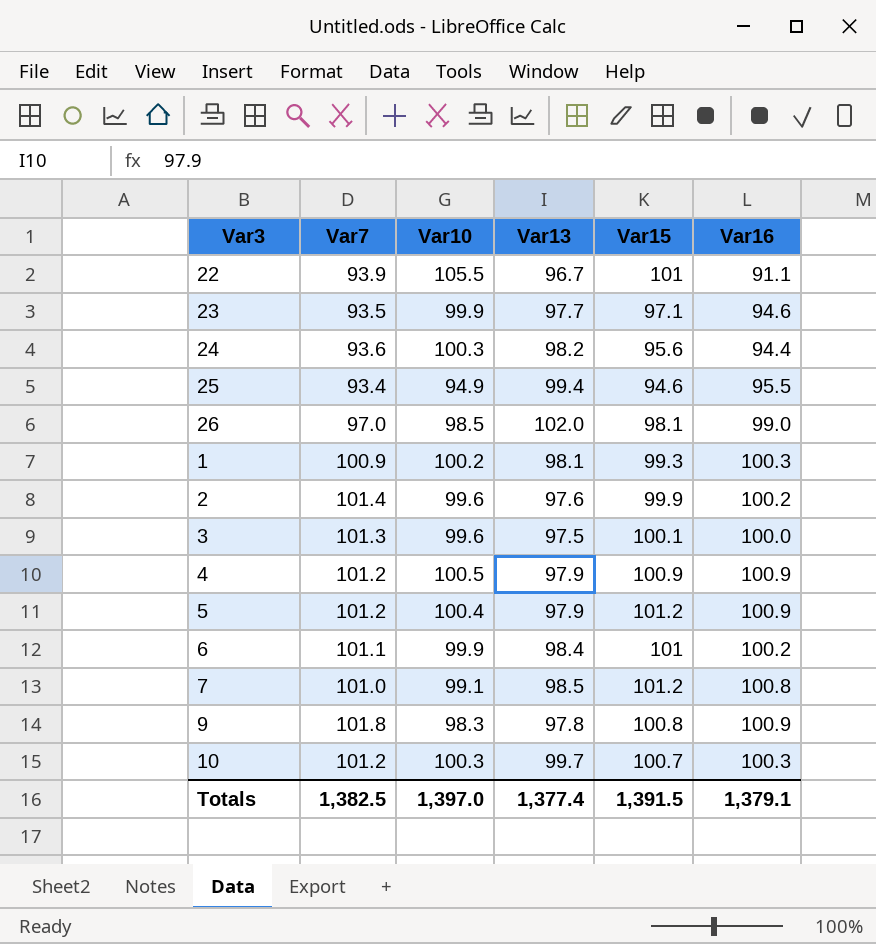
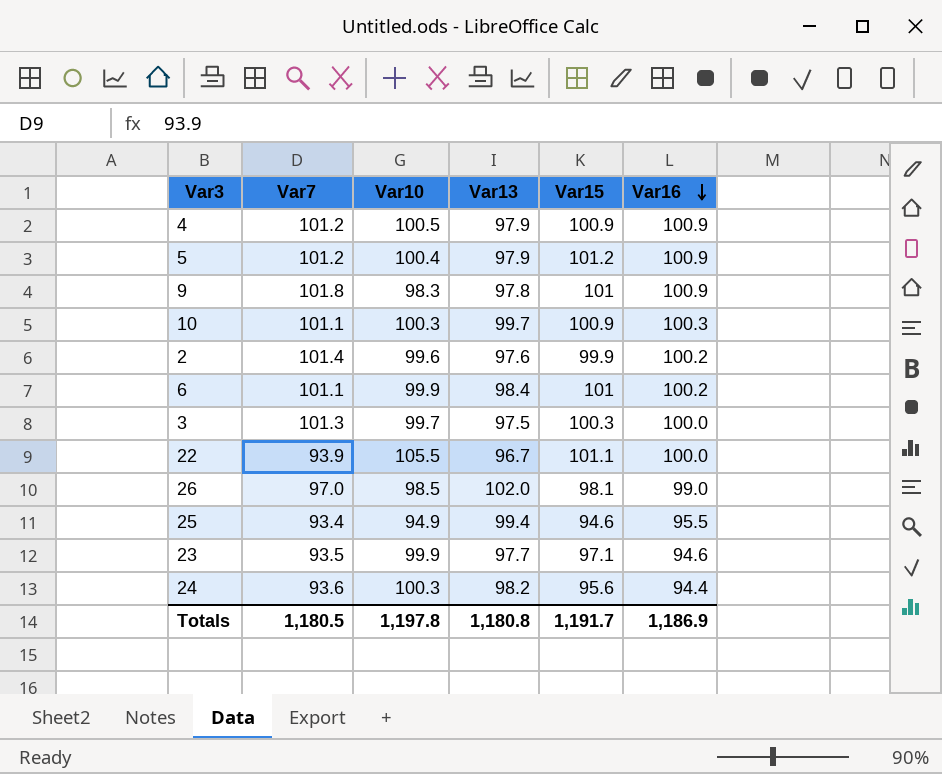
row order: none -> Var16 descending
row 1: 100.9 | 100.2 | 98.1 | 99.3 | 100.3 -> none
row 7: 101.0 | 99.1 | 98.5 | 101.2 | 100.8 -> none
9 | Var15: 100.8 -> 101
10 | Var7: 101.2 -> 101.1
10 | Var15: 100.7 -> 100.9
3 | Var10: 99.6 -> 99.7
3 | Var15: 100.1 -> 100.3
22 | Var15: 101 -> 101.1
22 | Var16: 91.1 -> 100.0
Totals | Var7: 1,382.5 -> 1,180.5
Totals | Var10: 1,397.0 -> 1,197.8
Totals | Var13: 1,377.4 -> 1,180.8
Totals | Var15: 1,391.5 -> 1,191.7
Totals | Var16: 1,379.1 -> 1,186.9

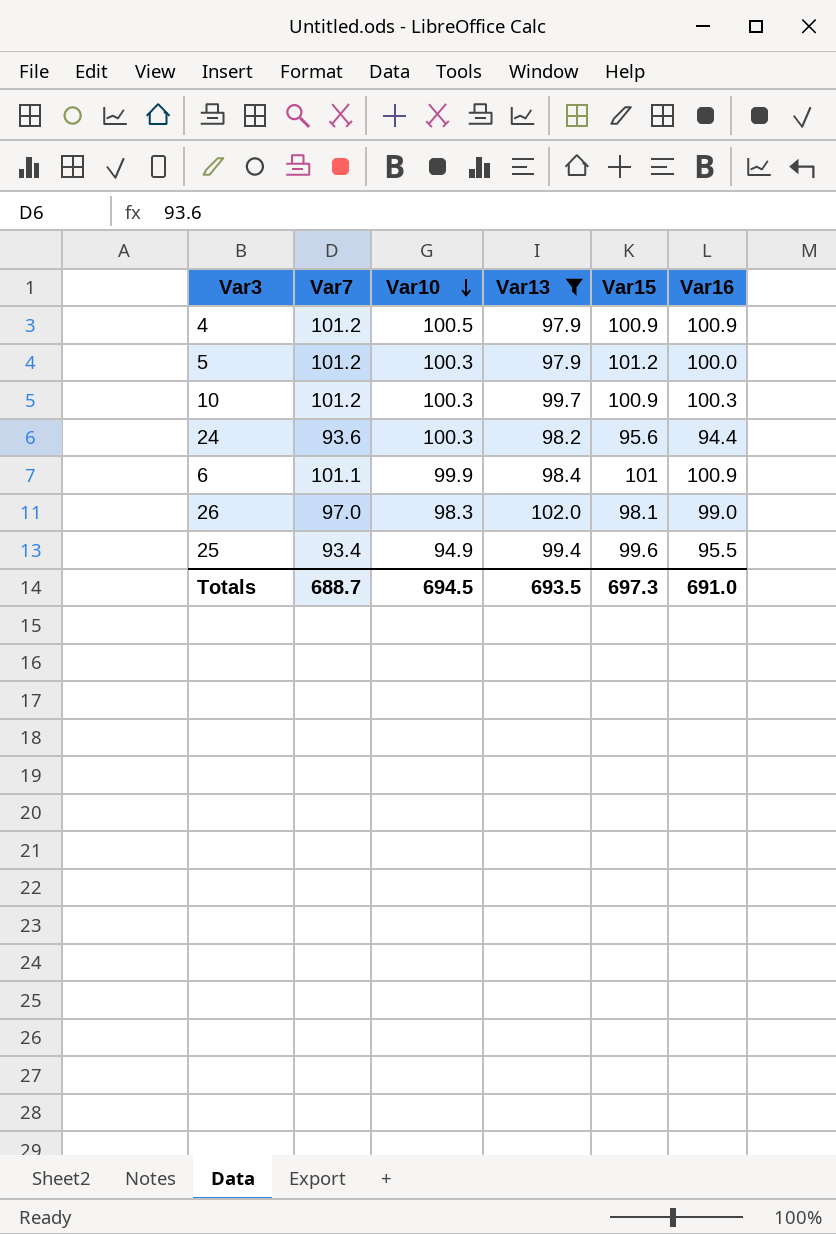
filter: none -> Var13 >= 97.9
row order: Var16 descending -> Var10 descending
5 | Var10: 100.4 -> 100.3
5 | Var16: 100.9 -> 100.0
10 | Var7: 101.1 -> 101.2
6 | Var16: 100.2 -> 100.9
26 | Var10: 98.5 -> 98.3
25 | Var15: 94.6 -> 99.6
Totals | Var7: 1,180.5 -> 688.7
Totals | Var10: 1,197.8 -> 694.5
Totals | Var13: 1,180.8 -> 693.5
Totals | Var15: 1,191.7 -> 697.3
Totals | Var16: 1,186.9 -> 691.0

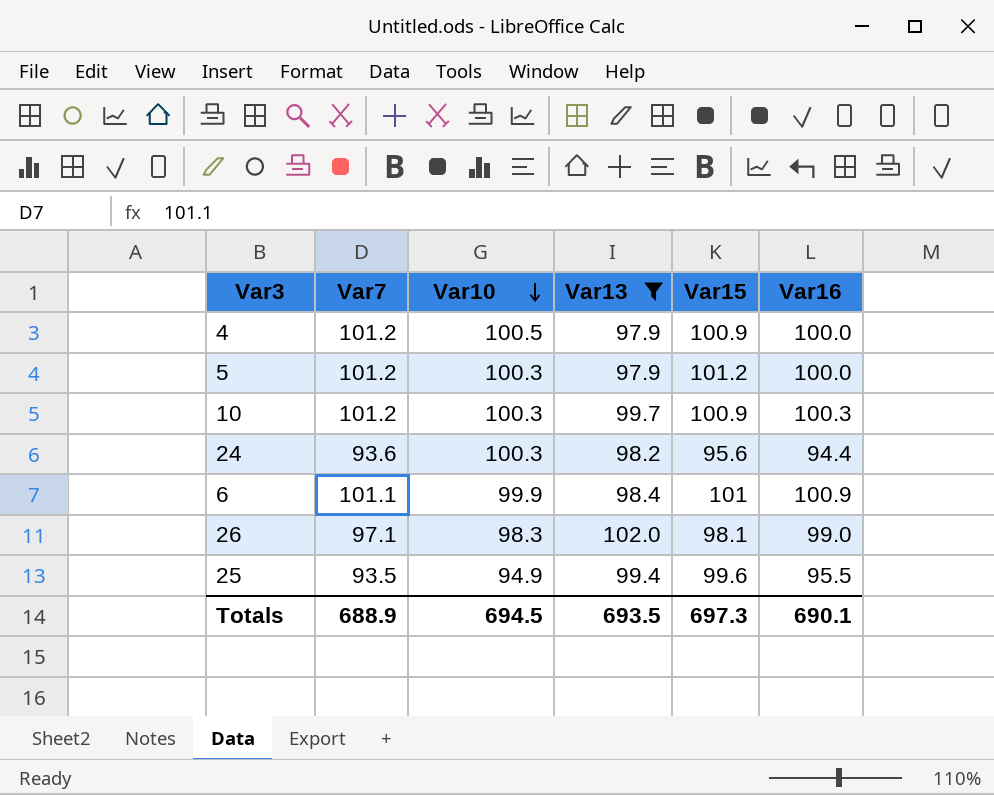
4 | Var16: 100.9 -> 100.0
26 | Var7: 97.0 -> 97.1
25 | Var7: 93.4 -> 93.5
Totals | Var7: 688.7 -> 688.9
Totals | Var16: 691.0 -> 690.1

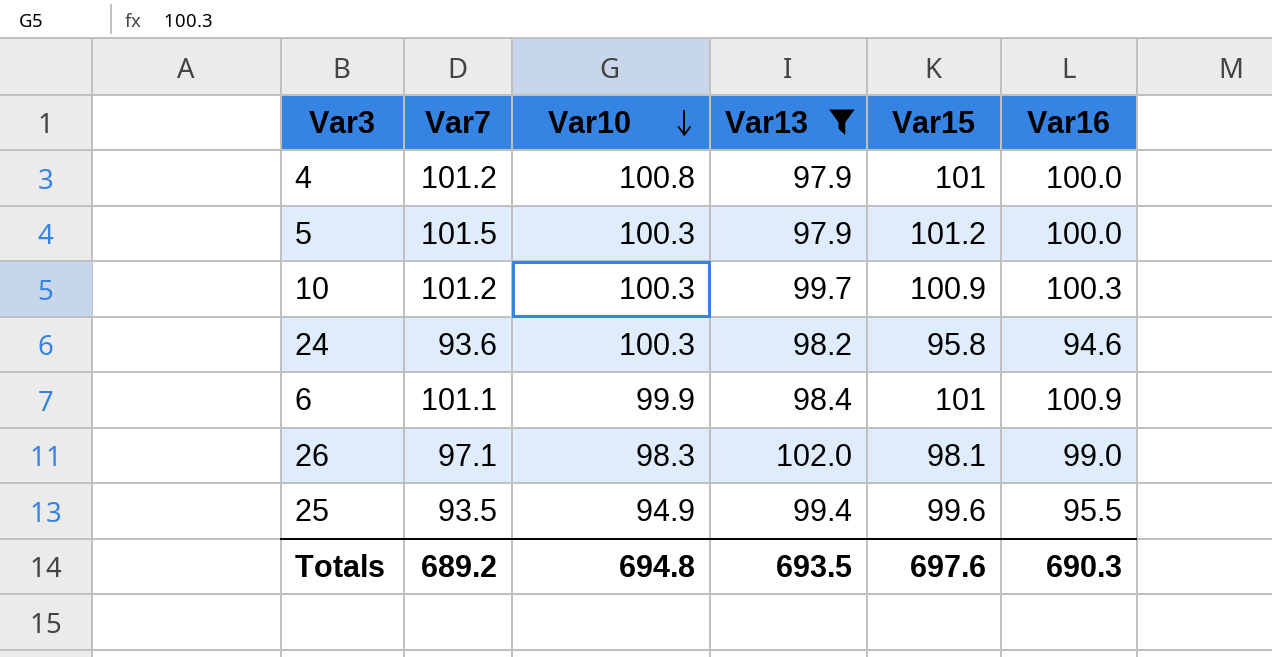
4 | Var10: 100.5 -> 100.8
4 | Var15: 100.9 -> 101
5 | Var7: 101.2 -> 101.5
24 | Var15: 95.6 -> 95.8
24 | Var16: 94.4 -> 94.6
Totals | Var7: 688.9 -> 689.2
Totals | Var10: 694.5 -> 694.8
Totals | Var15: 697.3 -> 697.6
Totals | Var16: 690.1 -> 690.3

